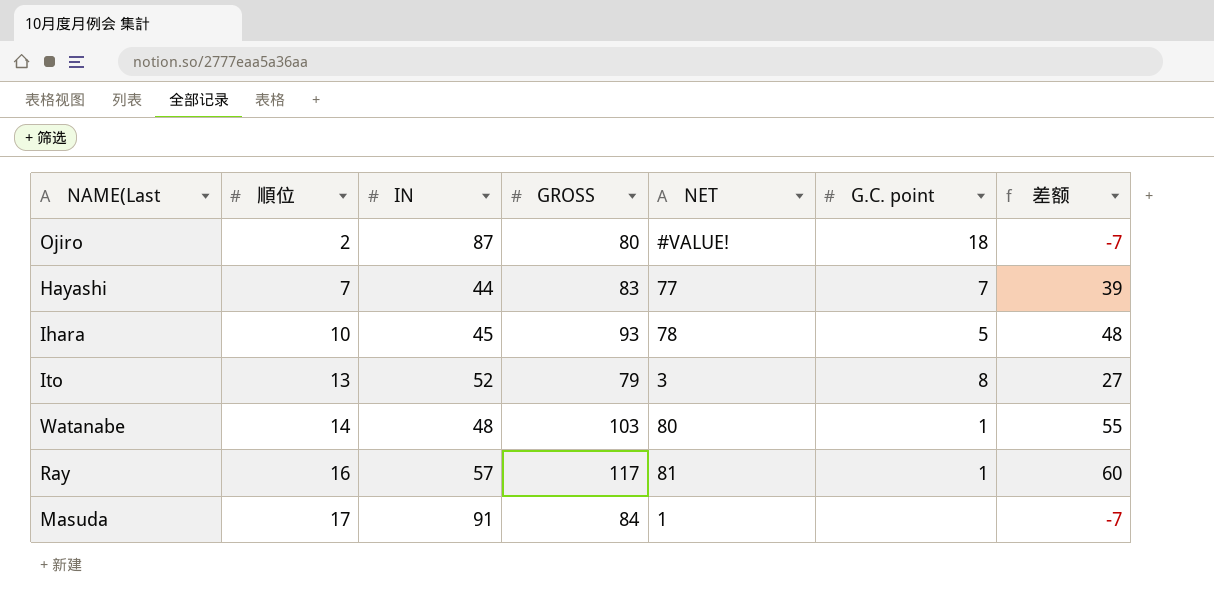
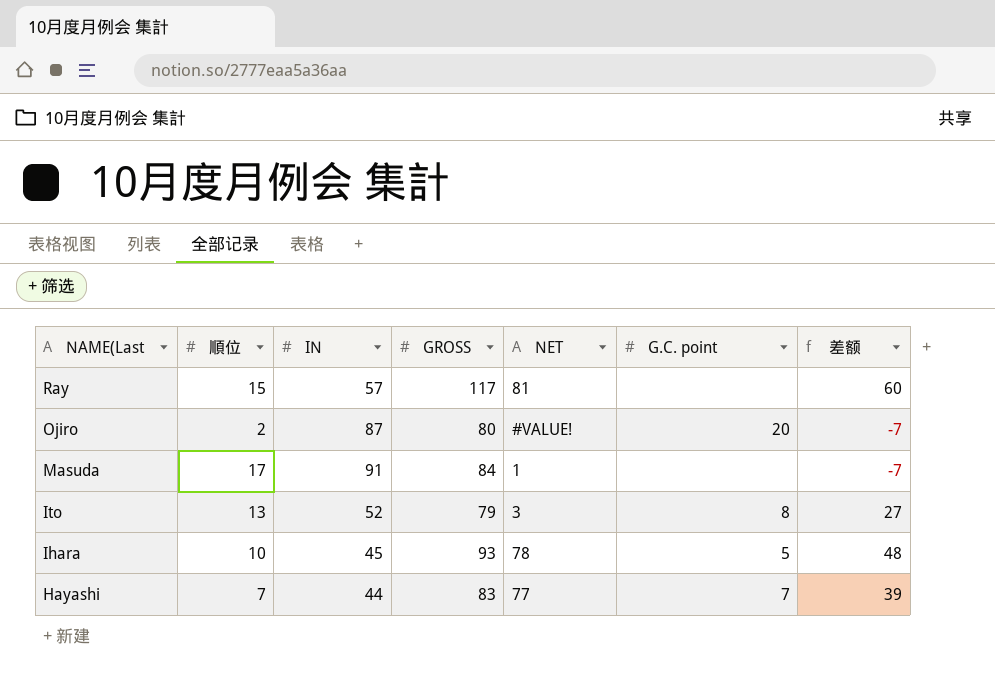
row order: 順位 ascending -> NAME(Last descending
row Watanabe: 14 | 48 | 103 | 80 | 1 | 55 -> none
Ray | 順位: 16 -> 15
Ray | G.C. point: 1 -> none
Ojiro | G.C. point: 18 -> 20

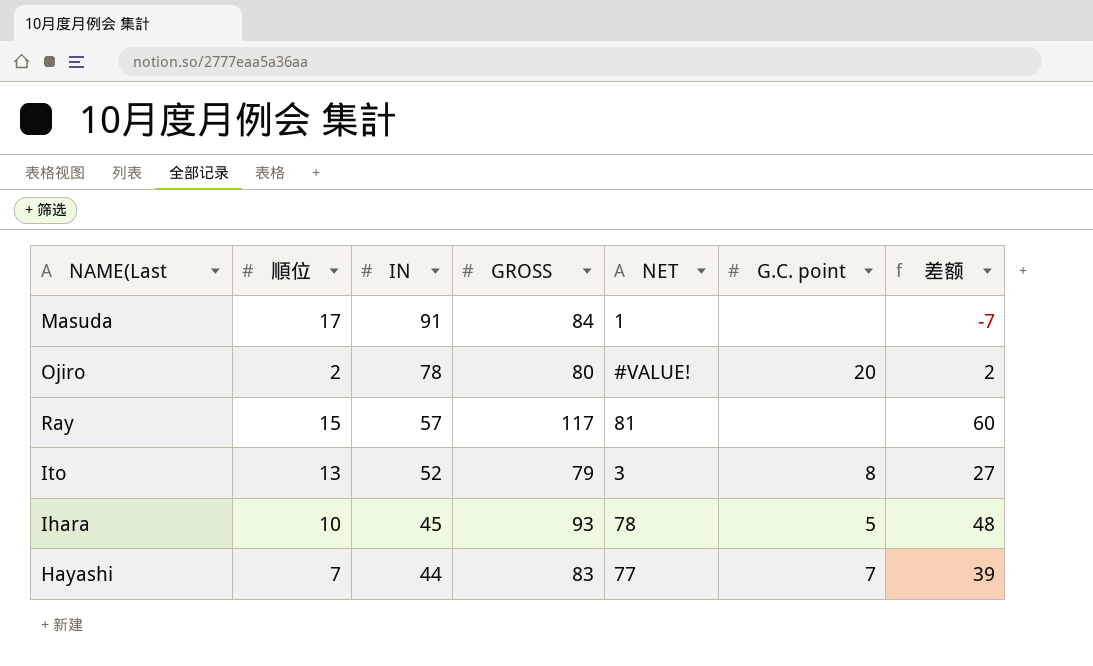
row order: NAME(Last descending -> IN descending
Ojiro | IN: 87 -> 78
Ojiro | 差额: -7 -> 2

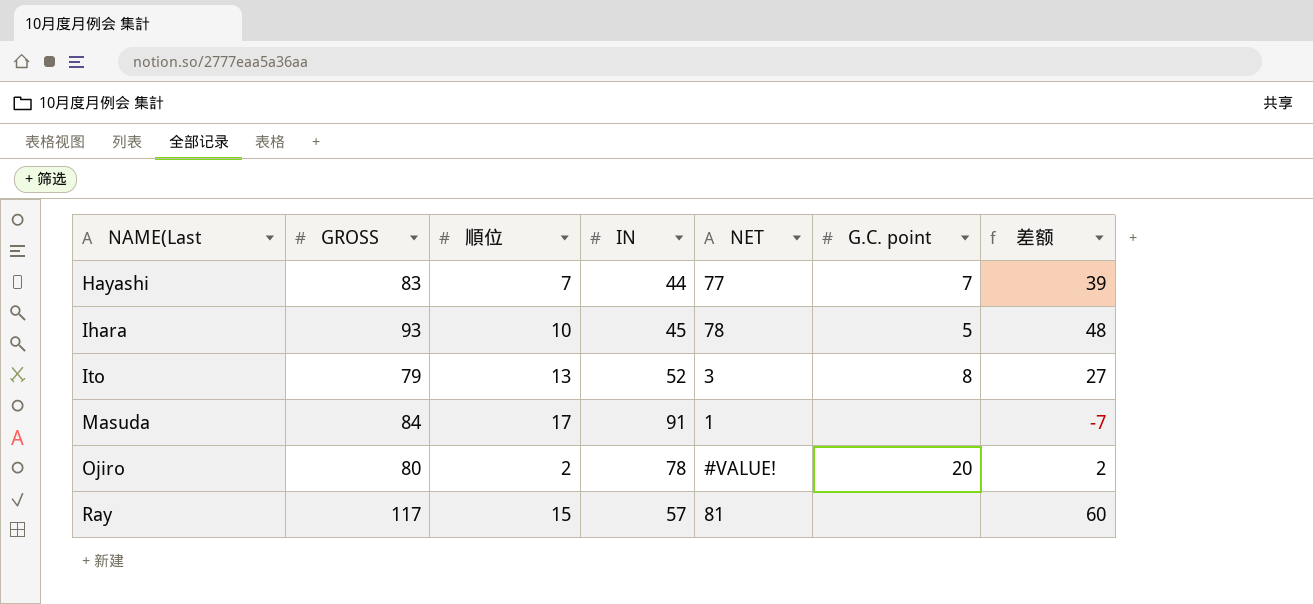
row order: IN descending -> NAME(Last ascending
column GROSS | position: 4 -> 2

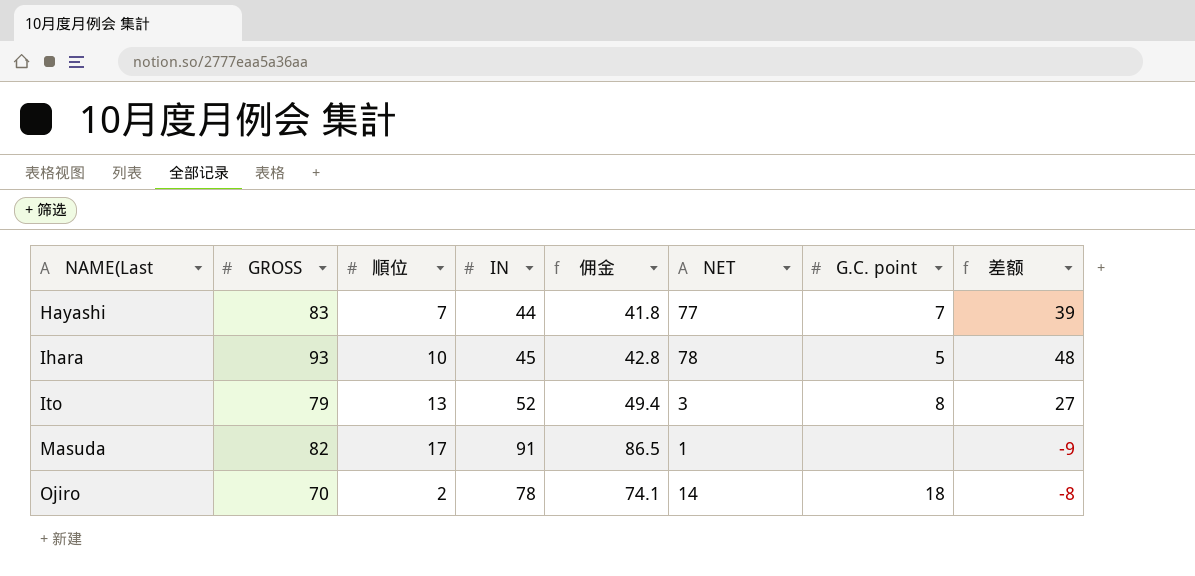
column 佣金 | formula: none -> [IN] * 0.95
row Ray: 117 | 15 | 57 | 81 | none | 60 -> none
Masuda | GROSS: 84 -> 82
Masuda | 差额: -7 -> -9
Ojiro | GROSS: 80 -> 70
Ojiro | NET: #VALUE! -> 14
Ojiro | G.C. point: 20 -> 18
Ojiro | 差额: 2 -> -8

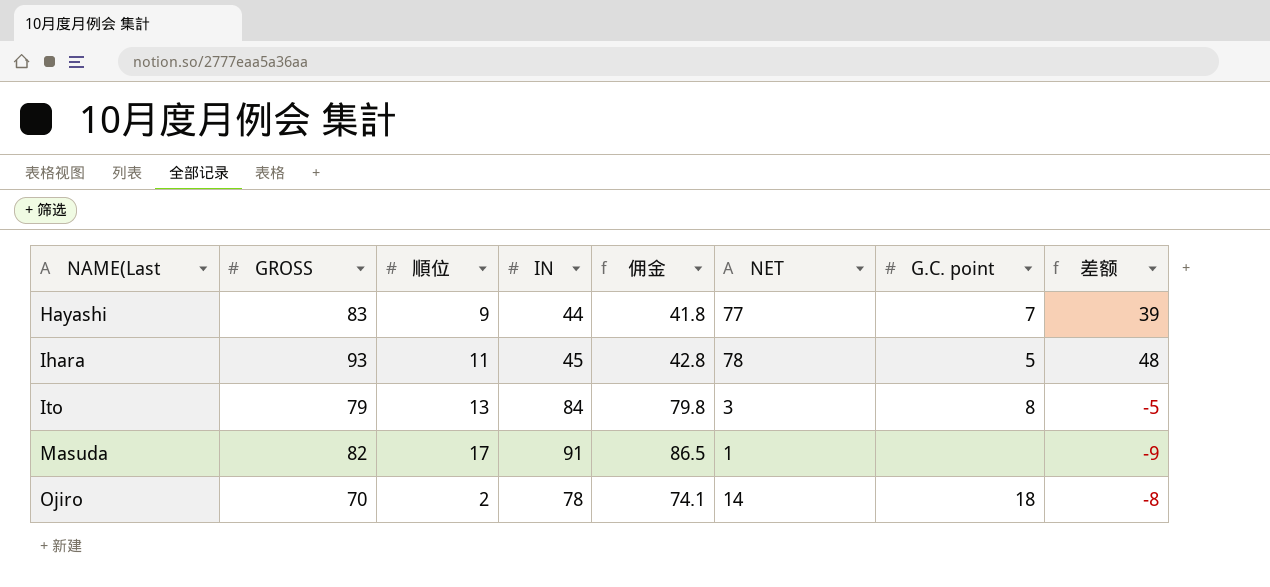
Hayashi | 順位: 7 -> 9
Ihara | 順位: 10 -> 11
Ito | IN: 52 -> 84
Ito | 佣金: 49.4 -> 79.8
Ito | 差额: 27 -> -5

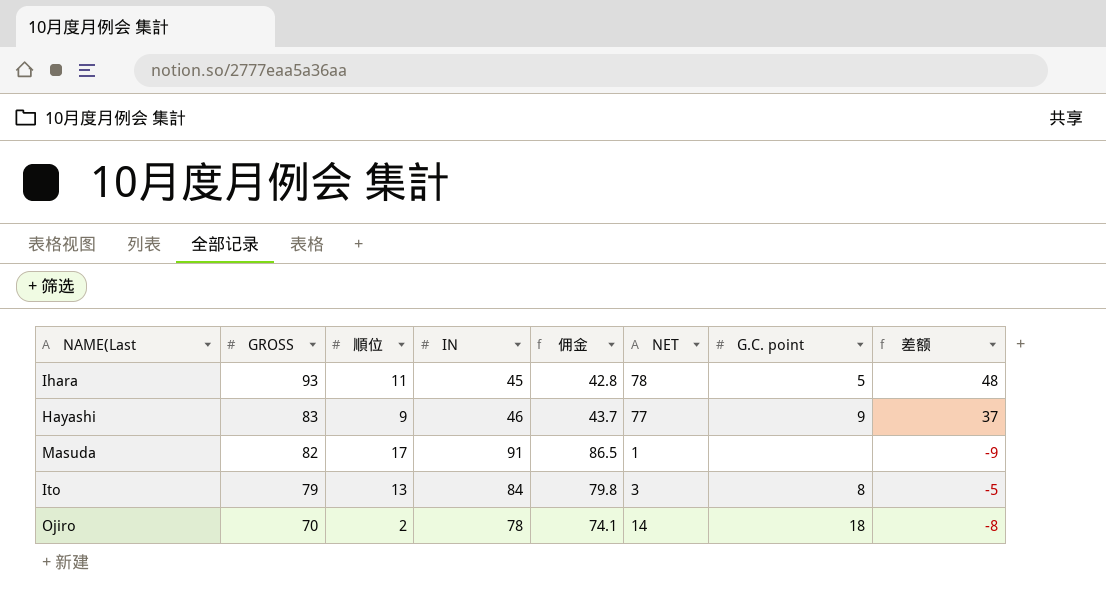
row order: NAME(Last ascending -> GROSS descending
Hayashi | IN: 44 -> 46
Hayashi | 佣金: 41.8 -> 43.7
Hayashi | G.C. point: 7 -> 9
Hayashi | 差额: 39 -> 37

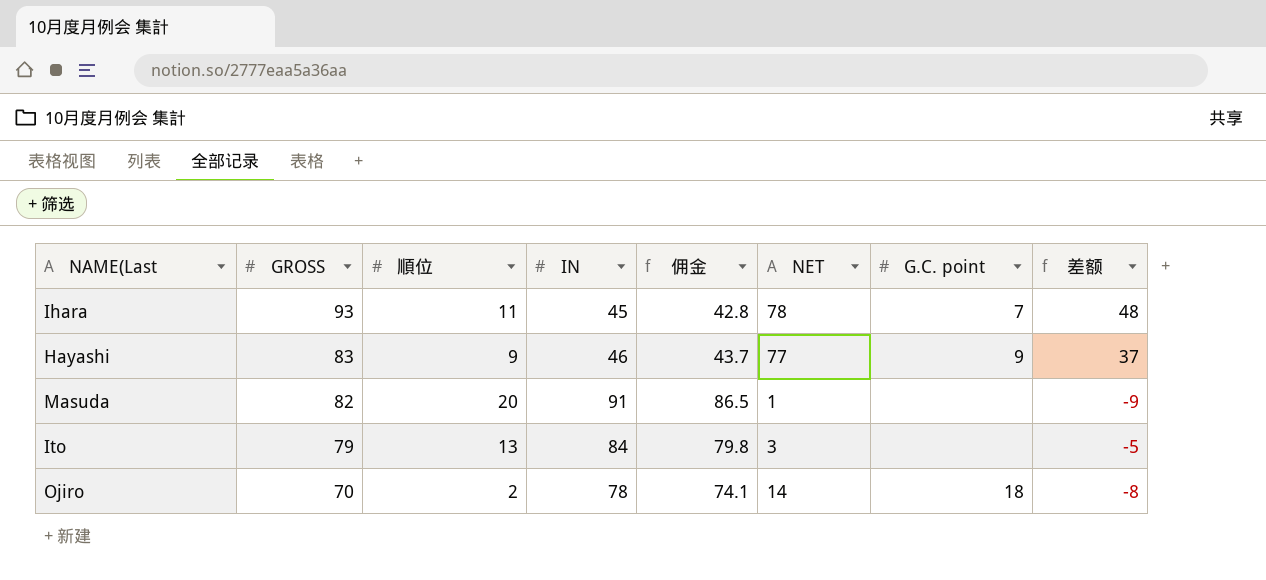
Ihara | G.C. point: 5 -> 7
Masuda | 順位: 17 -> 20
Ito | G.C. point: 8 -> none

